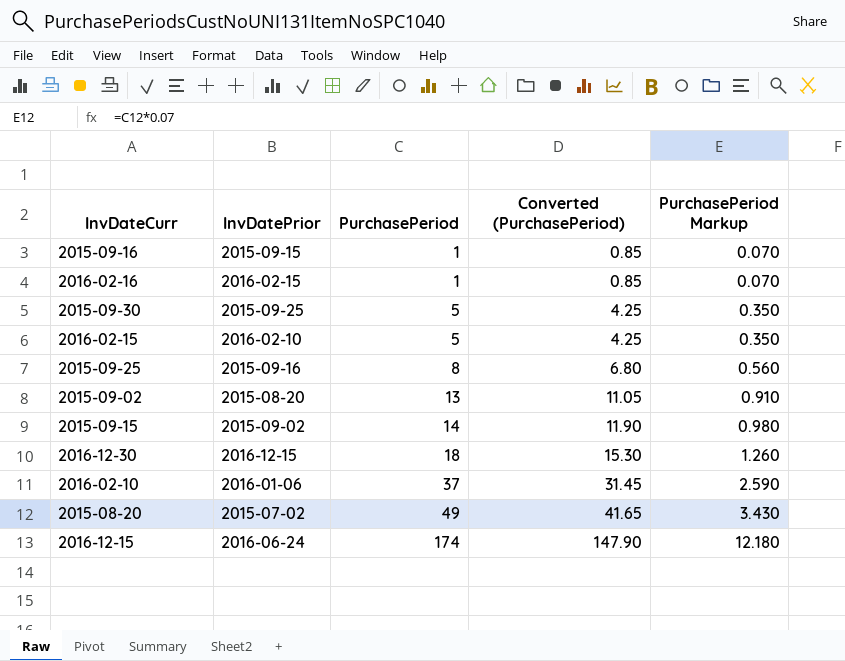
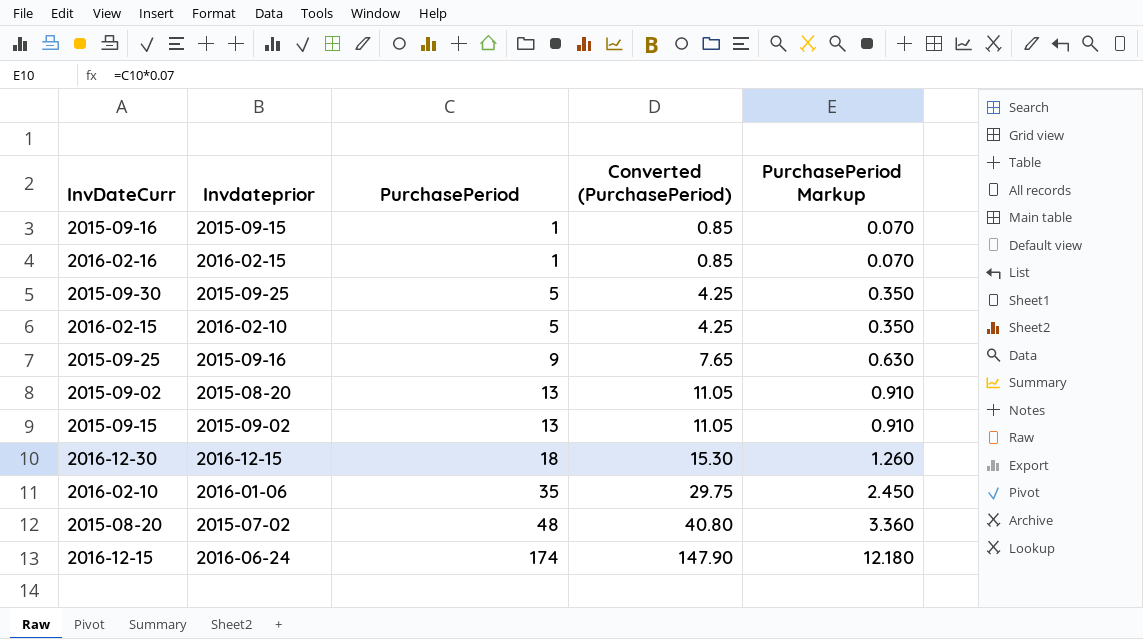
column name: InvDatePrior -> Invdateprior
2015-09-25 | PurchasePeriod: 8 -> 9
2015-09-25 | Converted (PurchasePeriod): 6.80 -> 7.65
2015-09-25 | PurchasePeriod Markup: 0.560 -> 0.630
2015-09-15 | PurchasePeriod: 14 -> 13
2015-09-15 | Converted (PurchasePeriod): 11.90 -> 11.05
2015-09-15 | PurchasePeriod Markup: 0.980 -> 0.910
2016-02-10 | PurchasePeriod: 37 -> 35
2016-02-10 | Converted (PurchasePeriod): 31.45 -> 29.75
2016-02-10 | PurchasePeriod Markup: 2.590 -> 2.450
2015-08-20 | PurchasePeriod: 49 -> 48
2015-08-20 | Converted (PurchasePeriod): 41.65 -> 40.80
2015-08-20 | PurchasePeriod Markup: 3.430 -> 3.360

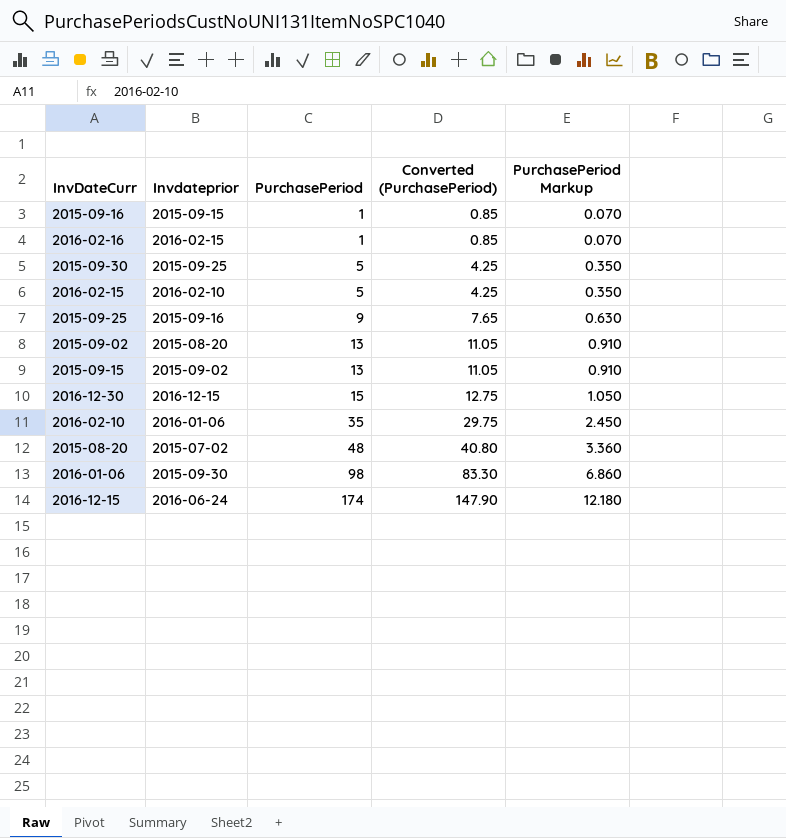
2016-12-30 | PurchasePeriod: 18 -> 15
2016-12-30 | Converted (PurchasePeriod): 15.30 -> 12.75
2016-12-30 | PurchasePeriod Markup: 1.260 -> 1.050
row 2016-01-06: none -> 2015-09-30 | 98 | 83.30 | 6.860

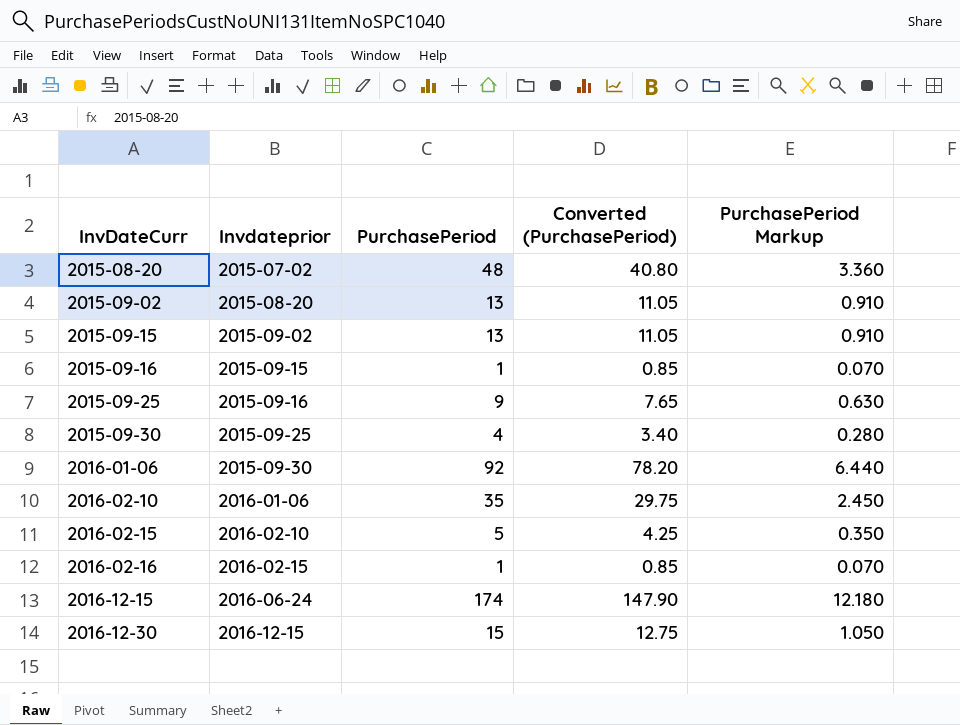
row order: PurchasePeriod ascending -> InvDateCurr ascending
2015-09-30 | PurchasePeriod: 5 -> 4
2015-09-30 | Converted (PurchasePeriod): 4.25 -> 3.40
2015-09-30 | PurchasePeriod Markup: 0.350 -> 0.280
2016-01-06 | PurchasePeriod: 98 -> 92
2016-01-06 | Converted (PurchasePeriod): 83.30 -> 78.20
2016-01-06 | PurchasePeriod Markup: 6.860 -> 6.440

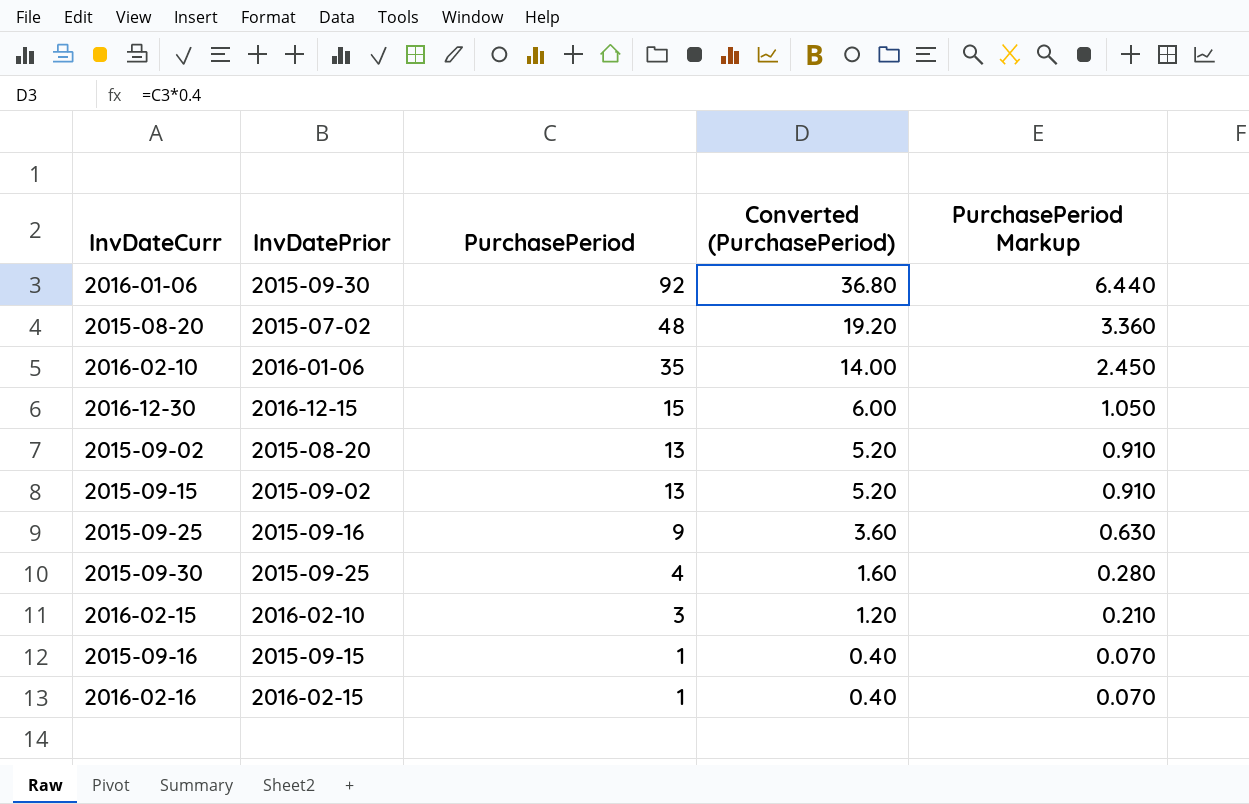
row order: InvDateCurr ascending -> PurchasePeriod descending
column name: Invdateprior -> InvDatePrior
column Converted (PurchasePeriod) | formula: [PurchasePeriod] * 0.85 -> [PurchasePeriod] * 0.4
row 2016-12-15: 2016-06-24 | 174 | 147.90 | 12.180 -> none
2016-02-15 | PurchasePeriod: 5 -> 3
2016-02-15 | PurchasePeriod Markup: 0.350 -> 0.210

